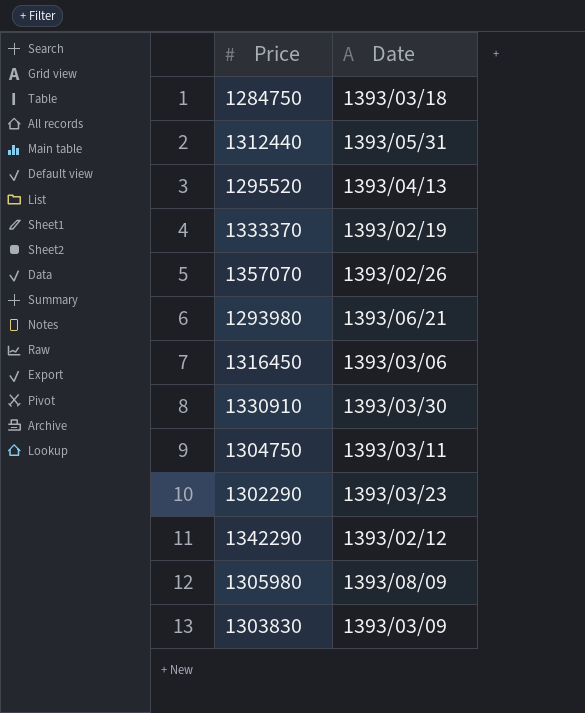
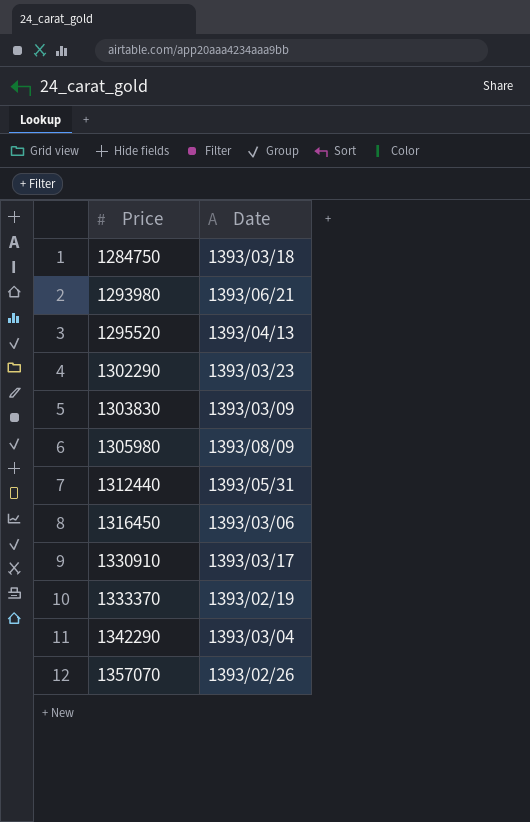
row order: none -> Price ascending
row 1304750: 1393/03/11 -> none
1330910 | Date: 1393/03/30 -> 1393/03/17
1342290 | Date: 1393/02/12 -> 1393/03/04

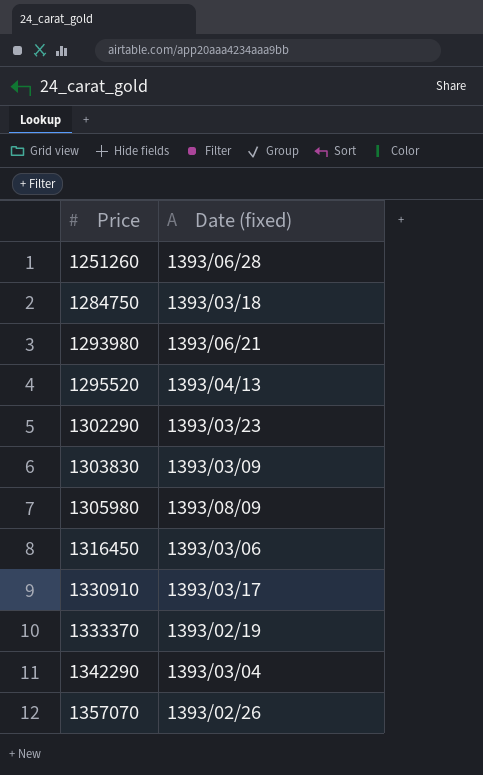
column name: Date -> Date (fixed)
row 1312440: 1393/05/31 -> none
row 1251260: none -> 1393/06/28

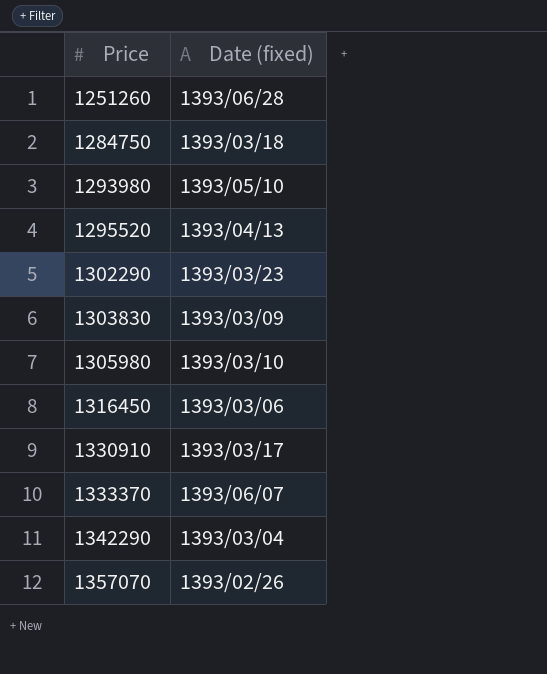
1293980 | Date (fixed): 1393/06/21 -> 1393/05/10
1305980 | Date (fixed): 1393/08/09 -> 1393/03/10
1333370 | Date (fixed): 1393/02/19 -> 1393/06/07

